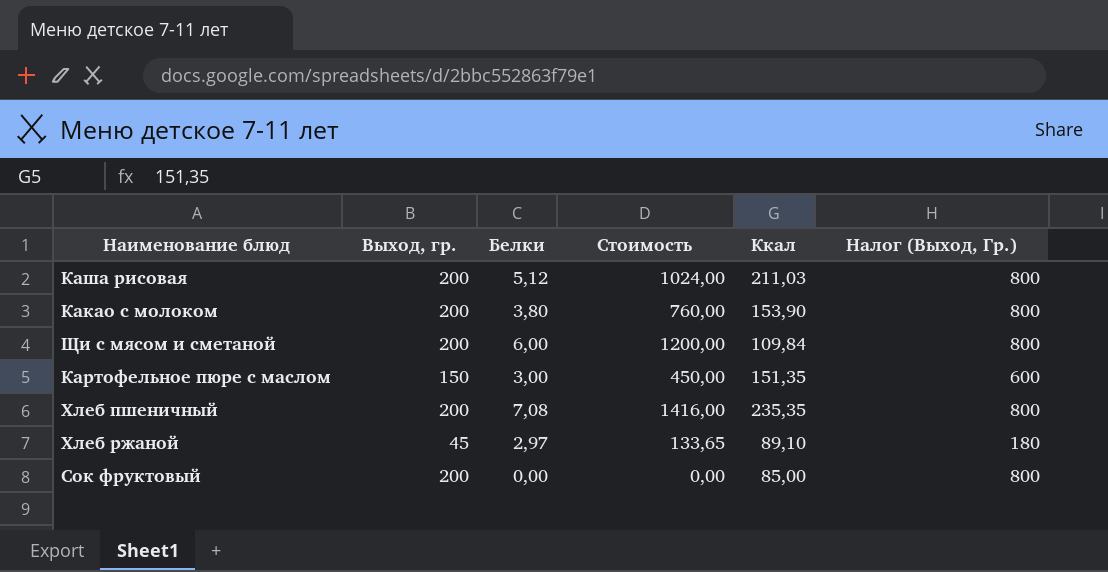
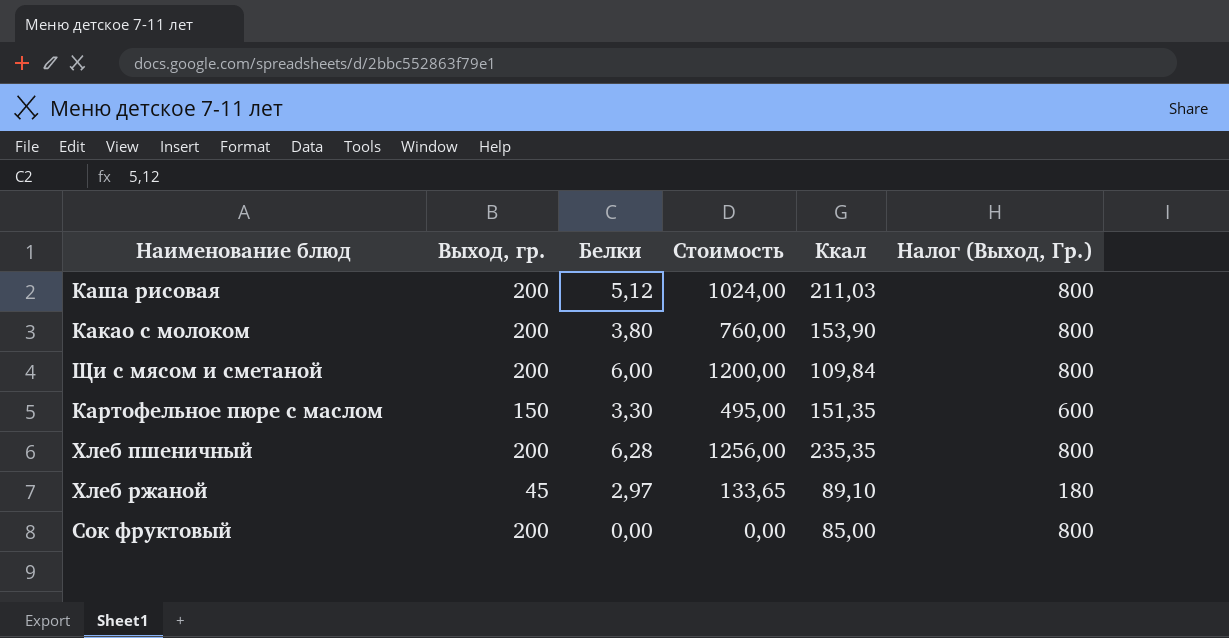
Картофельное пюре с маслом | Белки: 3,00 -> 3,30
Картофельное пюре с маслом | Стоимость: 450,00 -> 495,00
Хлеб пшеничный | Белки: 7,08 -> 6,28
Хлеб пшеничный | Стоимость: 1416,00 -> 1256,00

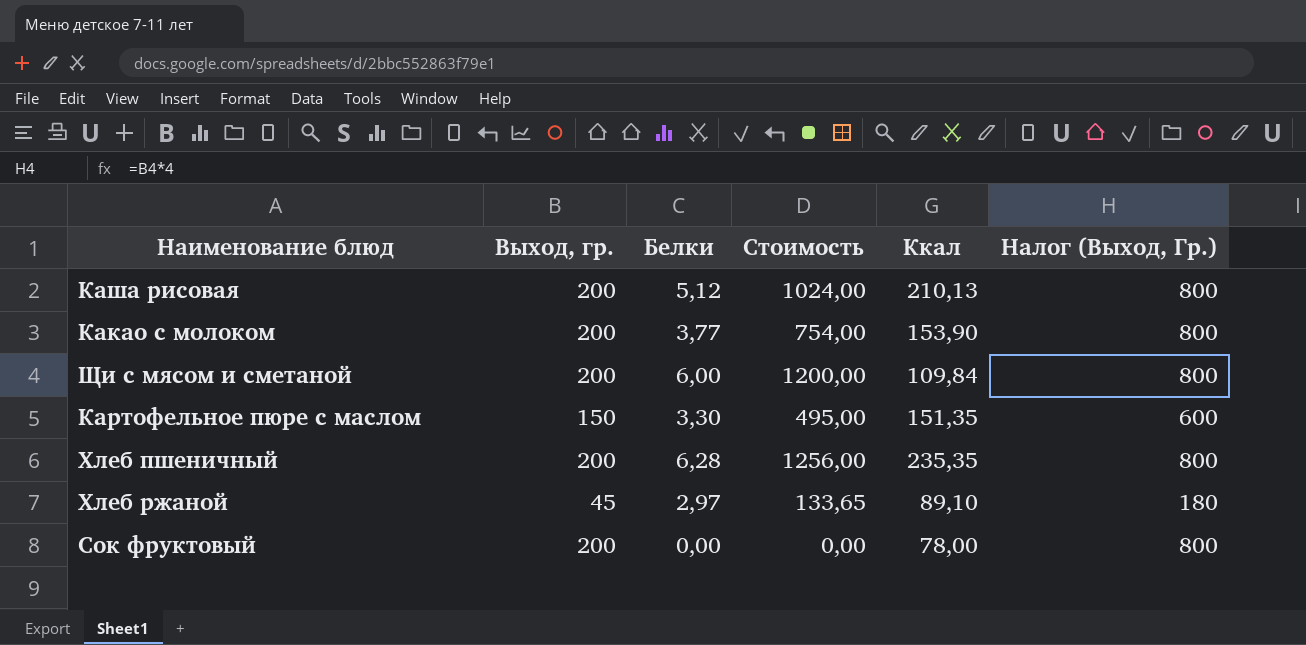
Каша рисовая | Ккал: 211,03 -> 210,13
Какао с молоком | Белки: 3,80 -> 3,77
Какао с молоком | Стоимость: 760,00 -> 754,00
Сок фруктовый | Ккал: 85,00 -> 78,00

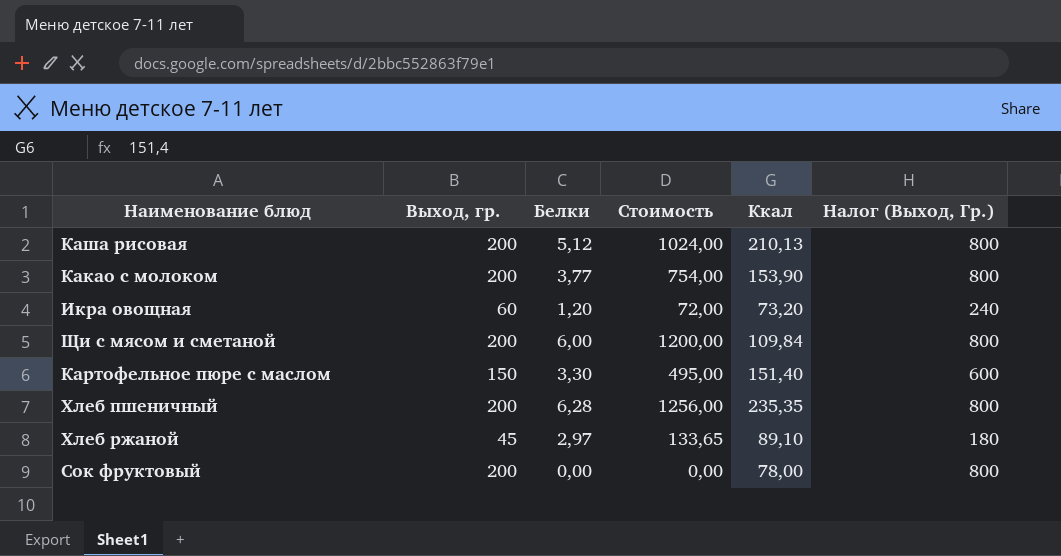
row Икра овощная: none -> 60 | 1,20 | 72,00 | 73,20 | 240
Картофельное пюре с маслом | Ккал: 151,35 -> 151,40

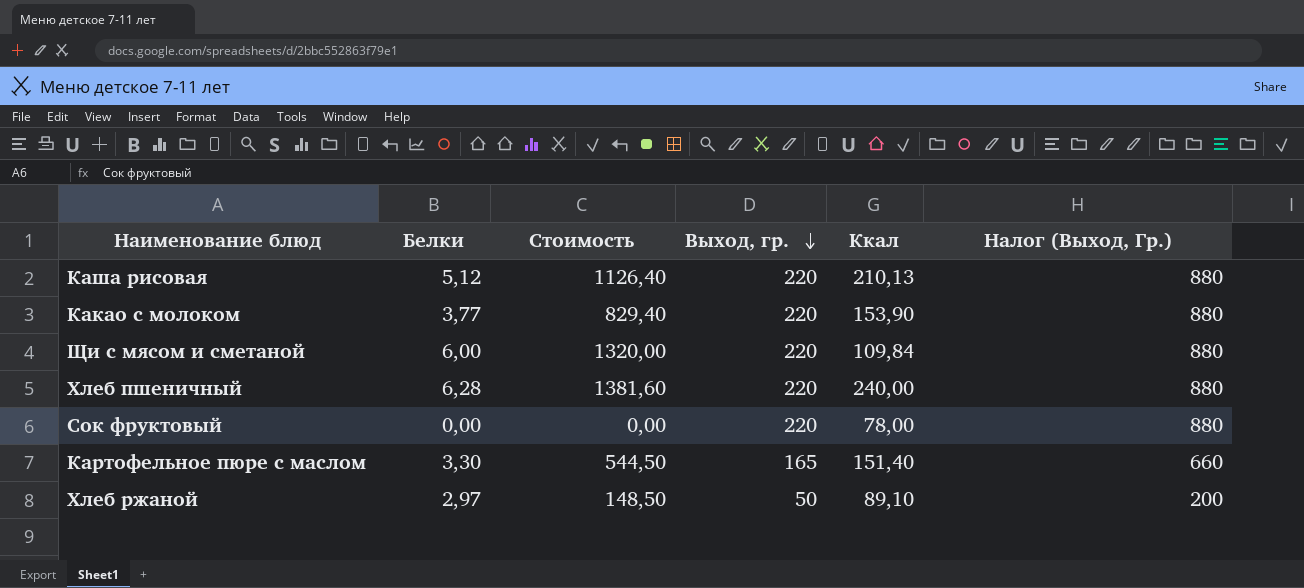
row order: none -> Выход, гр. descending
column Выход, гр. | position: 2 -> 4
row Икра овощная: 60 | 1,20 | 72,00 | 73,20 | 240 -> none
Каша рисовая | Стоимость: 1024,00 -> 1126,40
Каша рисовая | Выход, гр.: 200 -> 220
Каша рисовая | Налог (Выход, Гр.): 800 -> 880
Какао с молоком | Стоимость: 754,00 -> 829,40
Какао с молоком | Выход, гр.: 200 -> 220
Какао с молоком | Налог (Выход, Гр.): 800 -> 880
Щи с мясом и сметаной | Стоимость: 1200,00 -> 1320,00
Щи с мясом и сметаной | Выход, гр.: 200 -> 220
Щи с мясом и сметаной | Налог (Выход, Гр.): 800 -> 880
Хлеб пшеничный | Стоимость: 1256,00 -> 1381,60
Хлеб пшеничный | Выход, гр.: 200 -> 220
Хлеб пшеничный | Ккал: 235,35 -> 240,00
Хлеб пшеничный | Налог (Выход, Гр.): 800 -> 880
Сок фруктовый | Выход, гр.: 200 -> 220
Сок фруктовый | Налог (Выход, Гр.): 800 -> 880
Картофельное пюре с маслом | Стоимость: 495,00 -> 544,50
Картофельное пюре с маслом | Выход, гр.: 150 -> 165
Картофельное пюре с маслом | Налог (Выход, Гр.): 600 -> 660
Хлеб ржаной | Стоимость: 133,65 -> 148,50
Хлеб ржаной | Выход, гр.: 45 -> 50
Хлеб ржаной | Налог (Выход, Гр.): 180 -> 200

